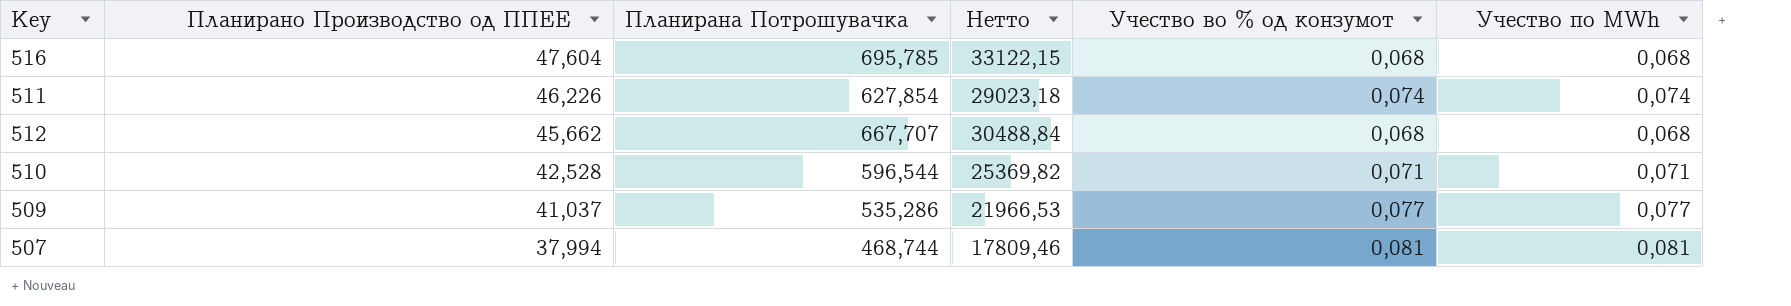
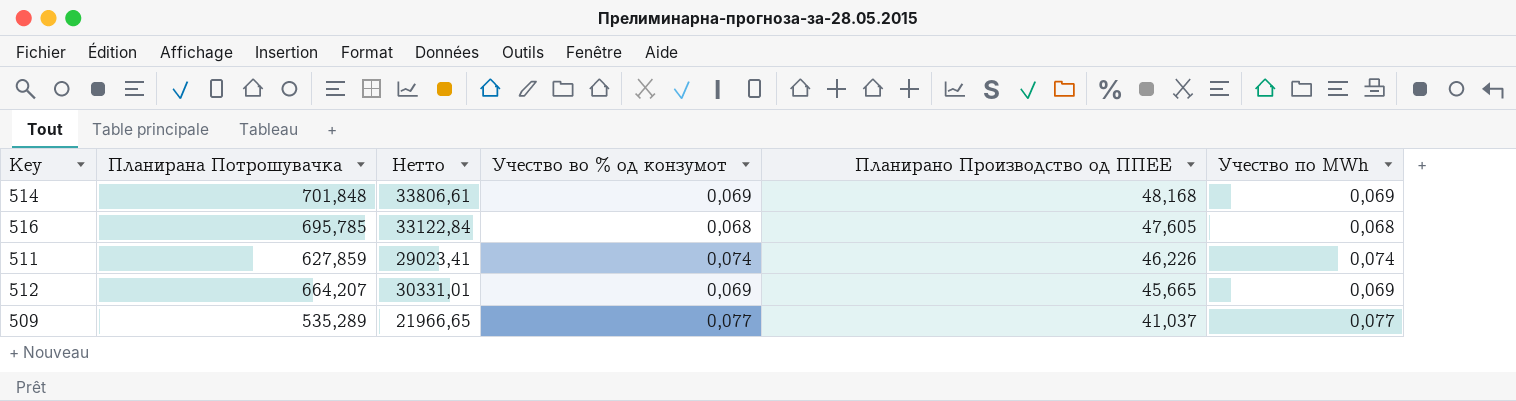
column Планирано Производство од ППЕЕ | position: 2 -> 5
row 510: 42,528 | 596,544 | 25369,82 | 0,071 | 0,071 -> none
row 507: 37,994 | 468,744 | 17809,46 | 0,081 | 0,081 -> none
row 514: none -> 701,848 | 33806,61 | 0,069 | 48,168 | 0,069
516 | Нетто: 33122,15 -> 33122,84
516 | Планирано Производство од ППЕЕ: 47,604 -> 47,605
511 | Планирана Потрошувачка: 627,854 -> 627,859
511 | Нетто: 29023,18 -> 29023,41
512 | Планирана Потрошувачка: 667,707 -> 664,207
512 | Нетто: 30488,84 -> 30331,01
512 | Учество во % од конзумот: 0,068 -> 0,069
512 | Планирано Производство од ППЕЕ: 45,662 -> 45,665
512 | Учество по MWh: 0,068 -> 0,069
509 | Планирана Потрошувачка: 535,286 -> 535,289
509 | Нетто: 21966,53 -> 21966,65

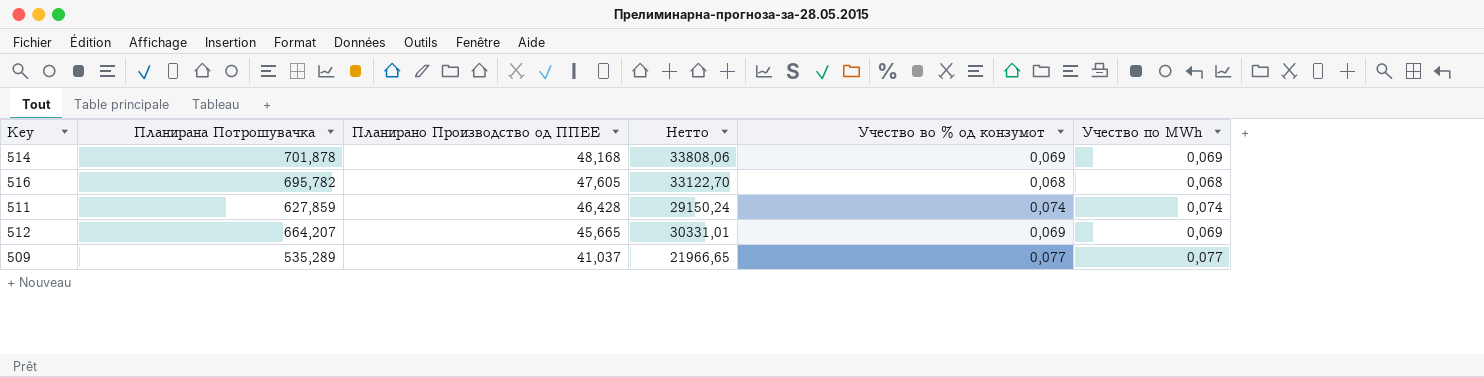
column Планирано Производство од ППЕЕ | position: 5 -> 3
514 | Планирана Потрошувачка: 701,848 -> 701,878
514 | Нетто: 33806,61 -> 33808,06
516 | Планирана Потрошувачка: 695,785 -> 695,782
516 | Нетто: 33122,84 -> 33122,70
511 | Планирано Производство од ППЕЕ: 46,226 -> 46,428
511 | Нетто: 29023,41 -> 29150,24

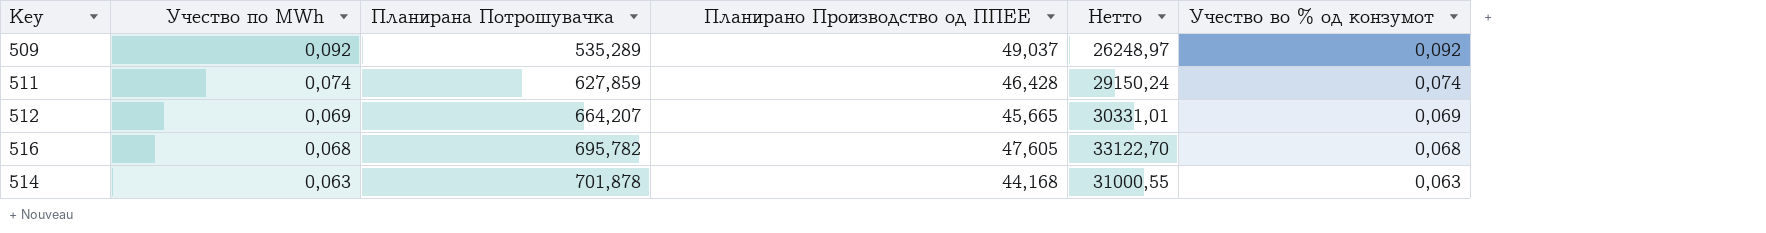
row order: Планирано Производство од ППЕЕ descending -> Учество по MWh descending
column Учество по MWh | position: 6 -> 2
509 | Учество по MWh: 0,077 -> 0,092
509 | Планирано Производство од ППЕЕ: 41,037 -> 49,037
509 | Нетто: 21966,65 -> 26248,97
509 | Учество во % од конзумот: 0,077 -> 0,092
514 | Учество по MWh: 0,069 -> 0,063
514 | Планирано Производство од ППЕЕ: 48,168 -> 44,168
514 | Нетто: 33808,06 -> 31000,55
514 | Учество во % од конзумот: 0,069 -> 0,063

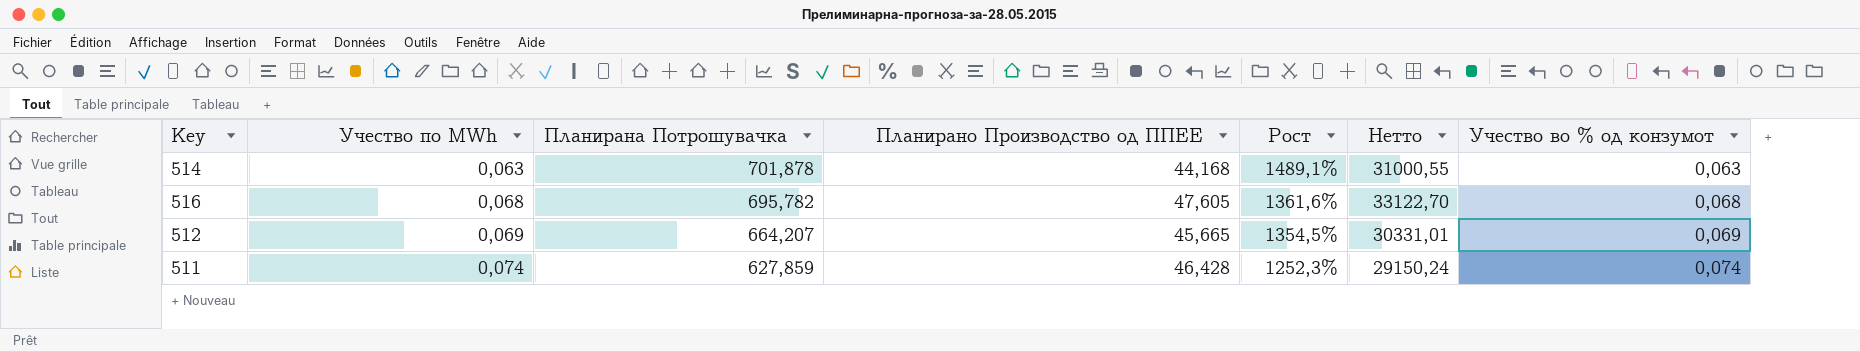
row order: Учество по MWh descending -> Учество по MWh ascending
column Рост | formula: none -> ([Планирана Потрошувачка] - [Планирано Производство од ППЕЕ]) / [Планирано Производство од ППЕЕ]
row 509: 0,092 | 535,289 | 49,037 | 26248,97 | 0,092 -> none

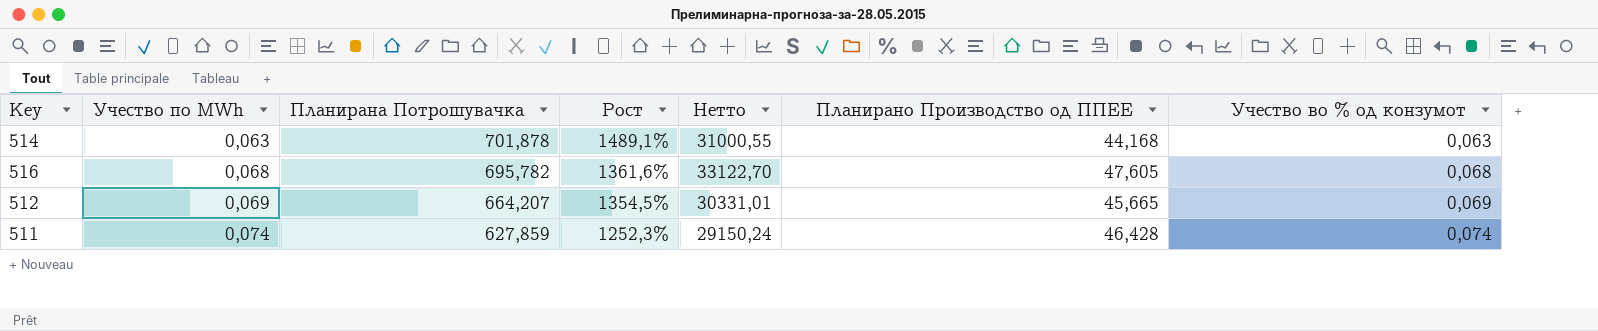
column Планирано Производство од ППЕЕ | position: 4 -> 6

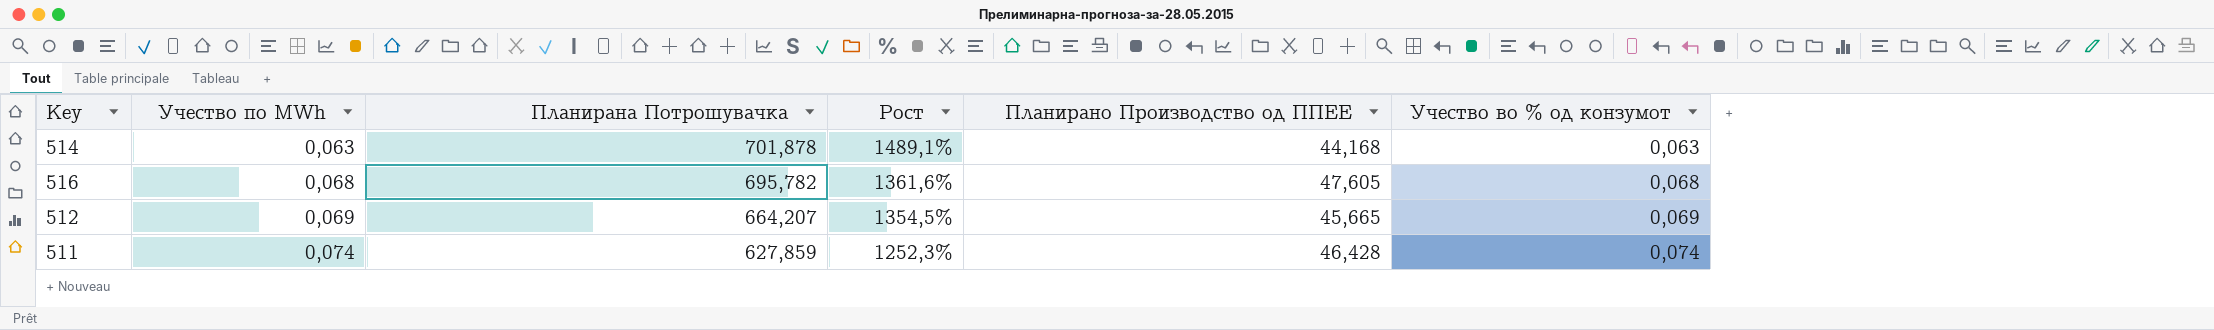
column Нетто | formula: [Планирана Потрошувачка] * [Планирано Производство од ППЕЕ] -> none

